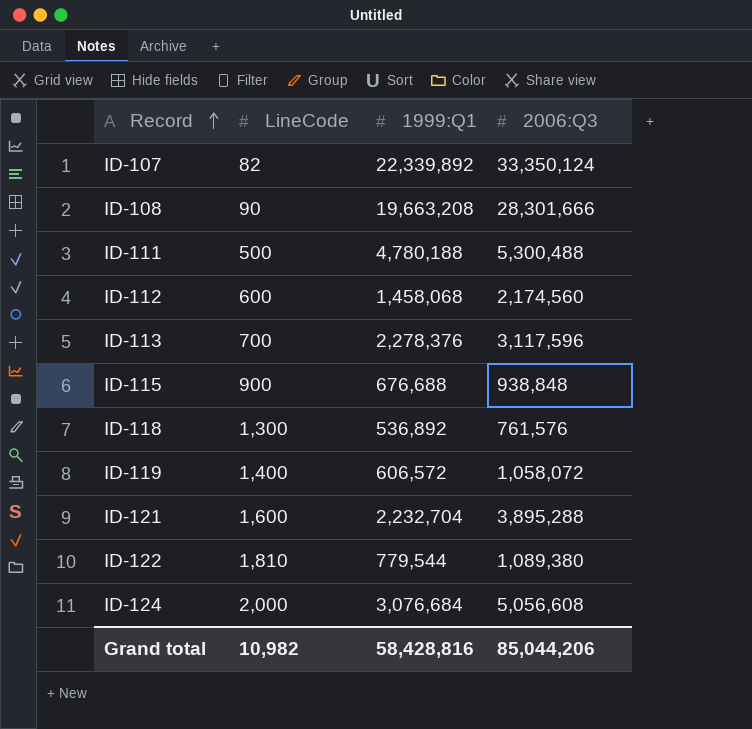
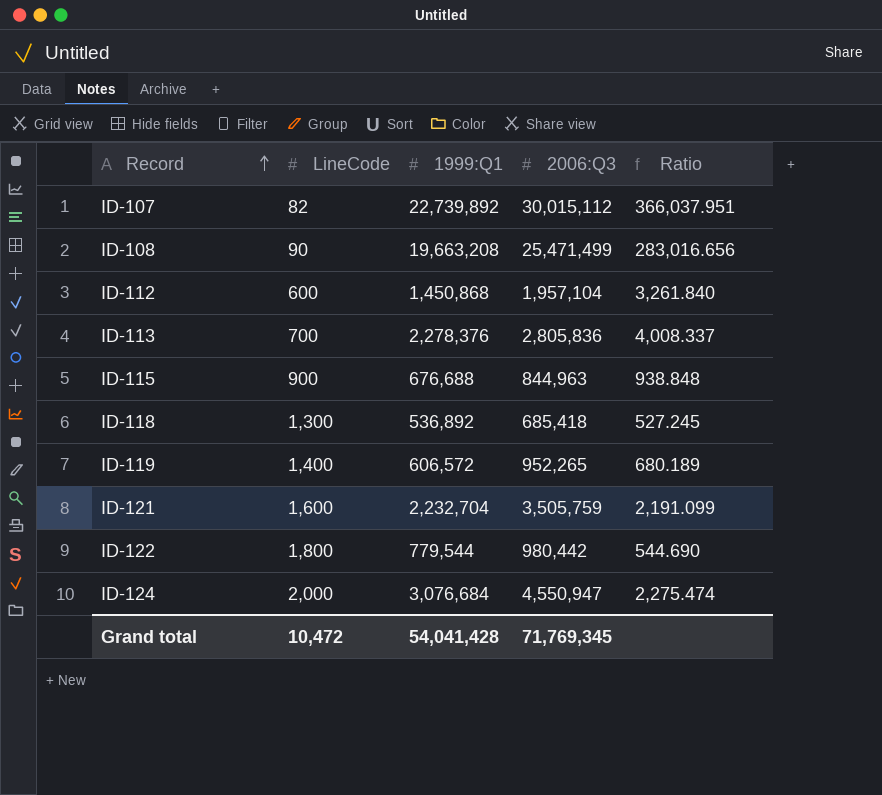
column Ratio | formula: none -> [2006:Q3] / [LineCode]
row ID-111: 500 | 4,780,188 | 5,300,488 -> none
ID-107 | 1999:Q1: 22,339,892 -> 22,739,892
ID-107 | 2006:Q3: 33,350,124 -> 30,015,112
ID-108 | 2006:Q3: 28,301,666 -> 25,471,499
ID-112 | 1999:Q1: 1,458,068 -> 1,450,868
ID-112 | 2006:Q3: 2,174,560 -> 1,957,104
ID-113 | 2006:Q3: 3,117,596 -> 2,805,836
ID-115 | 2006:Q3: 938,848 -> 844,963
ID-118 | 2006:Q3: 761,576 -> 685,418
ID-119 | 2006:Q3: 1,058,072 -> 952,265
ID-121 | 2006:Q3: 3,895,288 -> 3,505,759
ID-122 | LineCode: 1,810 -> 1,800
ID-122 | 2006:Q3: 1,089,380 -> 980,442
ID-124 | 2006:Q3: 5,056,608 -> 4,550,947
Grand total | LineCode: 10,982 -> 10,472
Grand total | 1999:Q1: 58,428,816 -> 54,041,428
Grand total | 2006:Q3: 85,044,206 -> 71,769,345

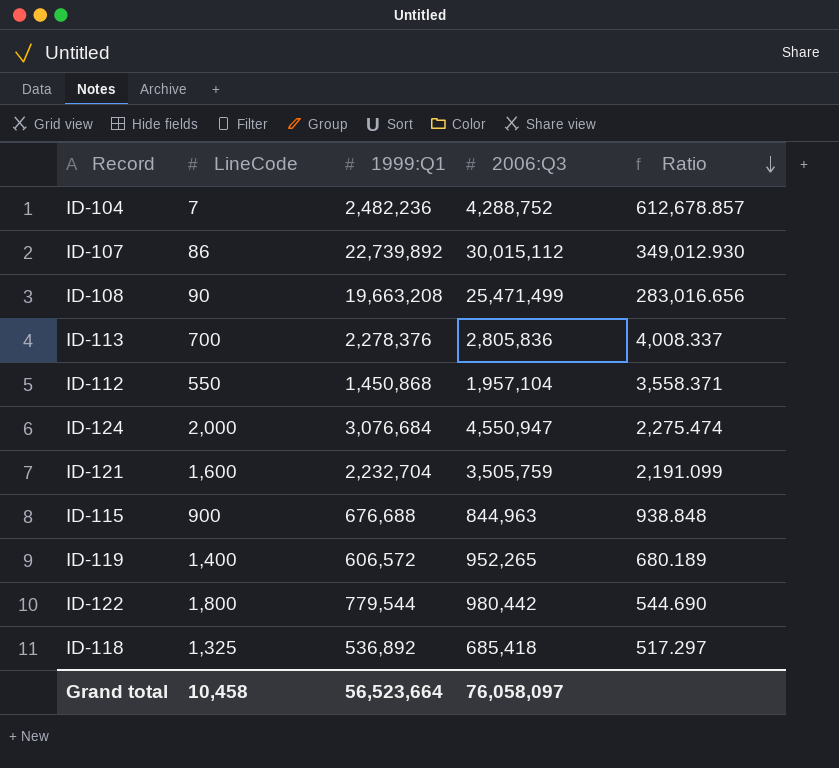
row order: Record ascending -> Ratio descending
row ID-104: none -> 7 | 2,482,236 | 4,288,752 | 612,678.857
ID-107 | LineCode: 82 -> 86
ID-107 | Ratio: 366,037.951 -> 349,012.930
ID-112 | LineCode: 600 -> 550
ID-112 | Ratio: 3,261.840 -> 3,558.371
ID-118 | LineCode: 1,300 -> 1,325
ID-118 | Ratio: 527.245 -> 517.297
Grand total | LineCode: 10,472 -> 10,458
Grand total | 1999:Q1: 54,041,428 -> 56,523,664
Grand total | 2006:Q3: 71,769,345 -> 76,058,097

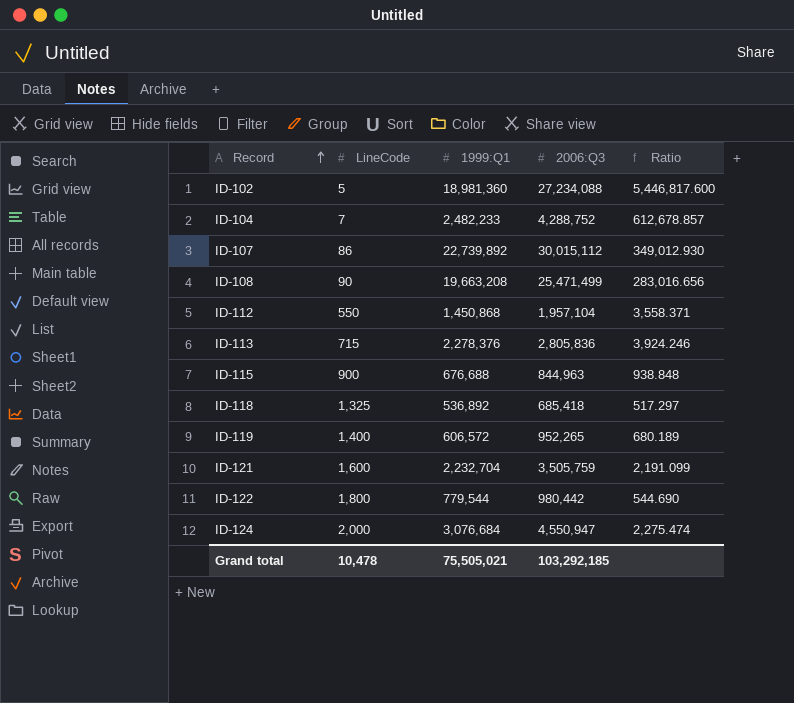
row order: Ratio descending -> Record ascending
row ID-102: none -> 5 | 18,981,360 | 27,234,088 | 5,446,817.600
ID-104 | 1999:Q1: 2,482,236 -> 2,482,233
ID-113 | LineCode: 700 -> 715
ID-113 | Ratio: 4,008.337 -> 3,924.246
Grand total | LineCode: 10,458 -> 10,478
Grand total | 1999:Q1: 56,523,664 -> 75,505,021
Grand total | 2006:Q3: 76,058,097 -> 103,292,185

